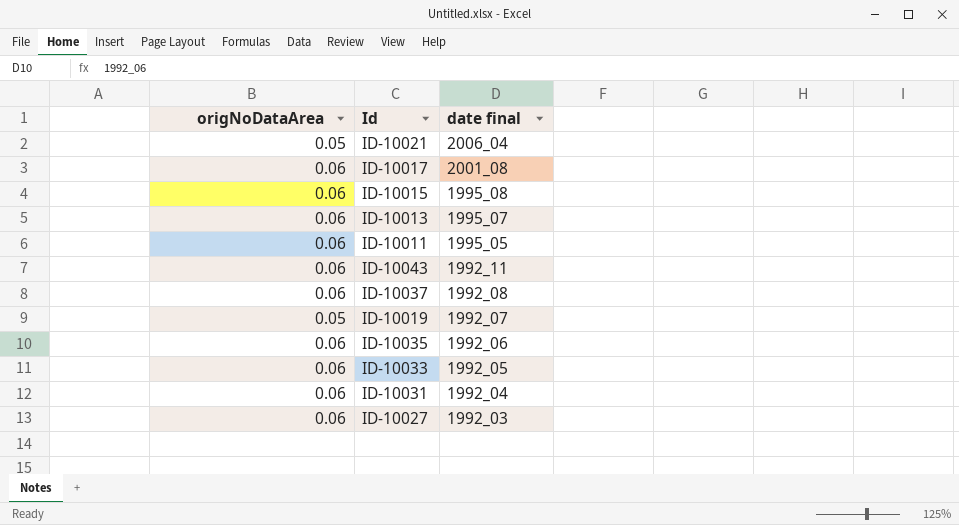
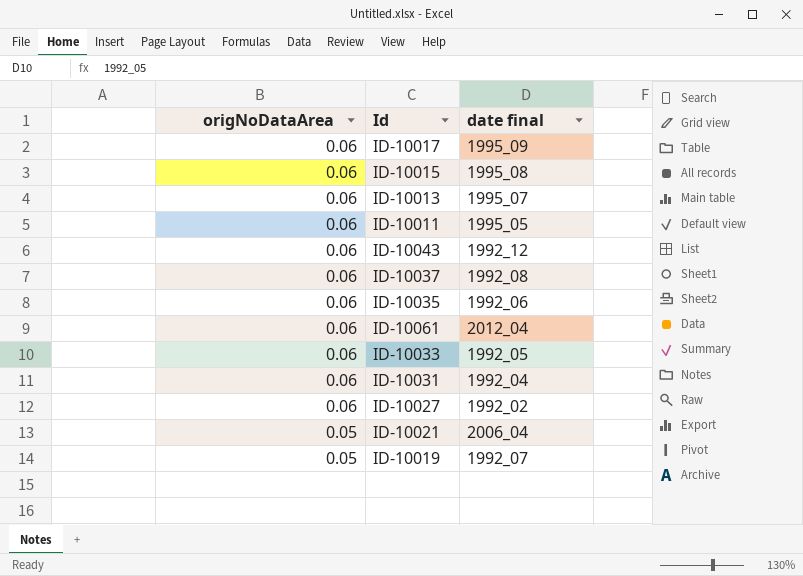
row order: date final descending -> origNoDataArea descending
ID-10017 | date final: 2001_08 -> 1995_09
ID-10043 | date final: 1992_11 -> 1992_12
row ID-10061: none -> 0.06 | 2012_04
ID-10027 | date final: 1992_03 -> 1992_02

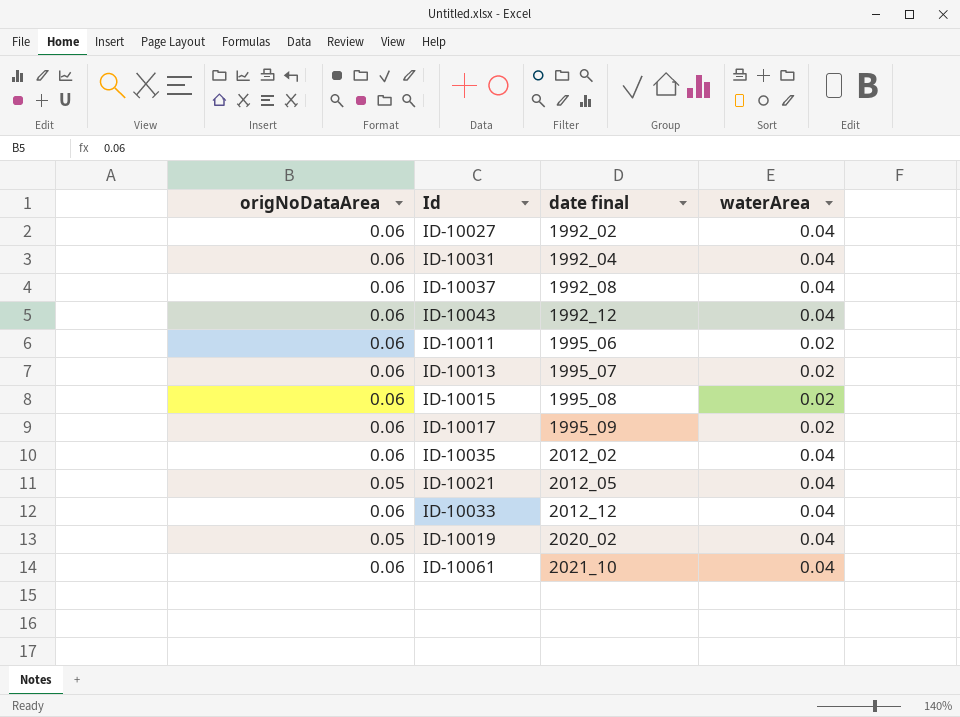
row order: origNoDataArea descending -> date final ascending
column waterArea | position: none -> 4
ID-10011 | date final: 1995_05 -> 1995_06
ID-10035 | date final: 1992_06 -> 2012_02
ID-10021 | date final: 2006_04 -> 2012_05
ID-10033 | date final: 1992_05 -> 2012_12
ID-10019 | date final: 1992_07 -> 2020_02
ID-10061 | date final: 2012_04 -> 2021_10

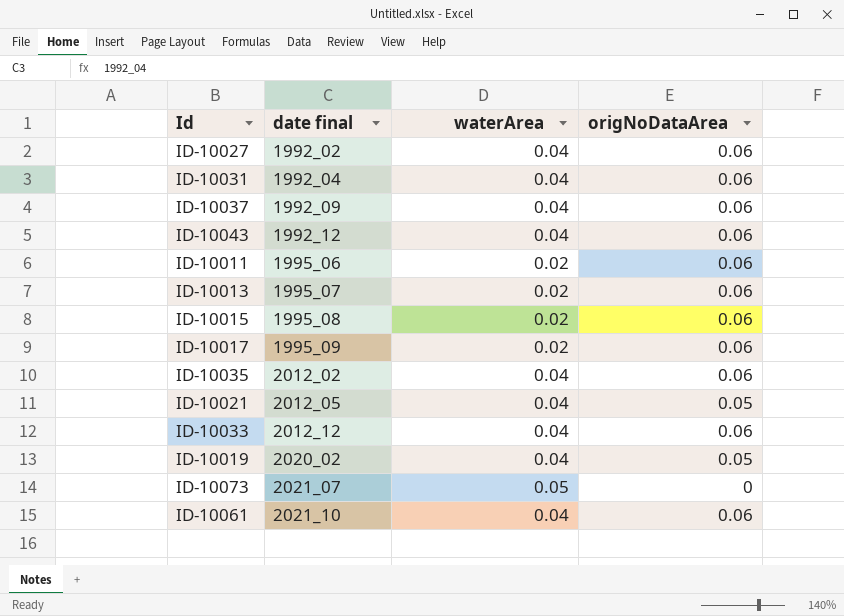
column origNoDataArea | position: 1 -> 4
ID-10037 | date final: 1992_08 -> 1992_09
row ID-10073: none -> 2021_07 | 0.05 | 0

